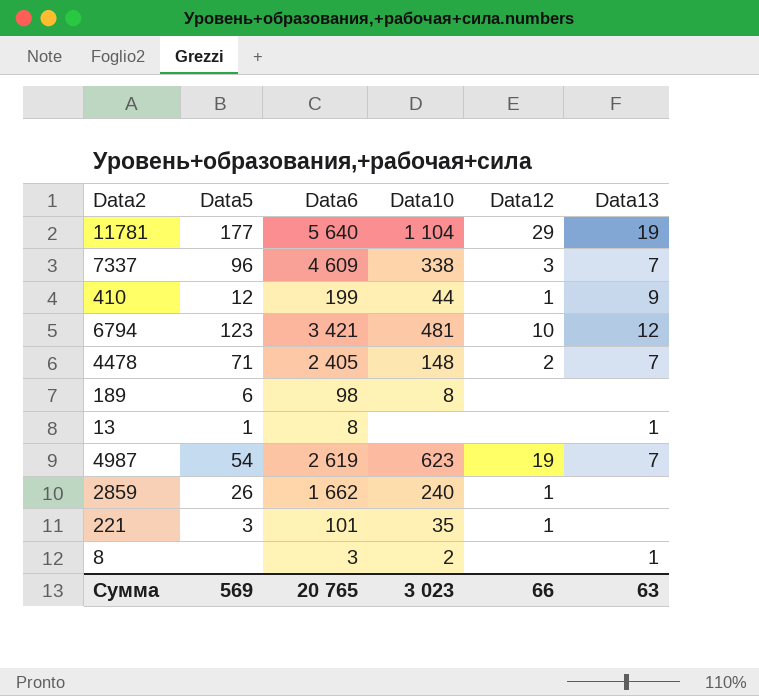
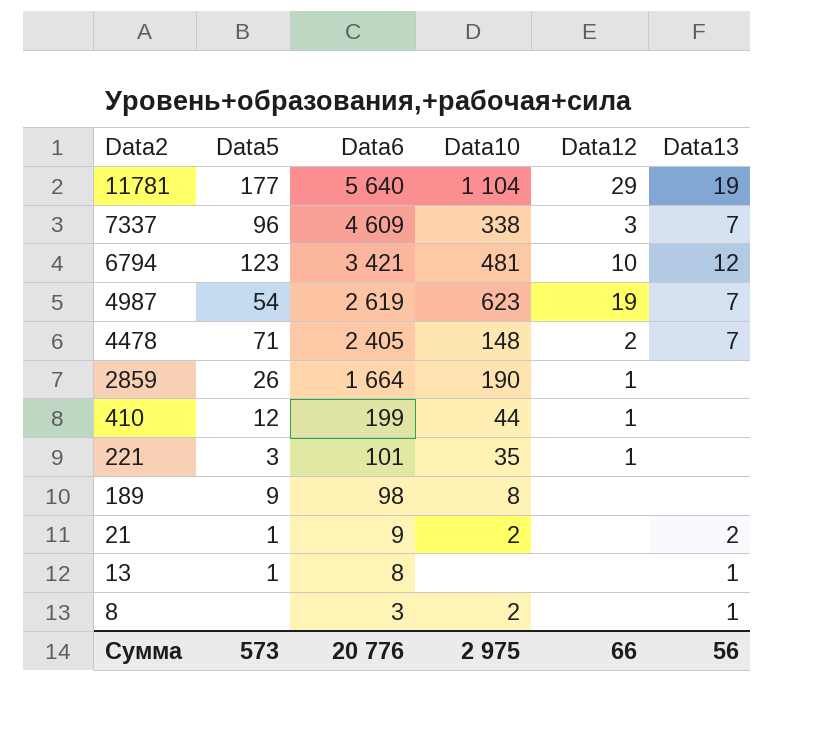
row order: none -> Data2 descending
2859 | Data6: 1 662 -> 1 664
2859 | Data10: 240 -> 190
410 | Data13: 9 -> none
189 | Data5: 6 -> 9
row 21: none -> 1 | 9 | 2 | none | 2
Сумма | Data5: 569 -> 573
Сумма | Data6: 20 765 -> 20 776
Сумма | Data10: 3 023 -> 2 975
Сумма | Data13: 63 -> 56

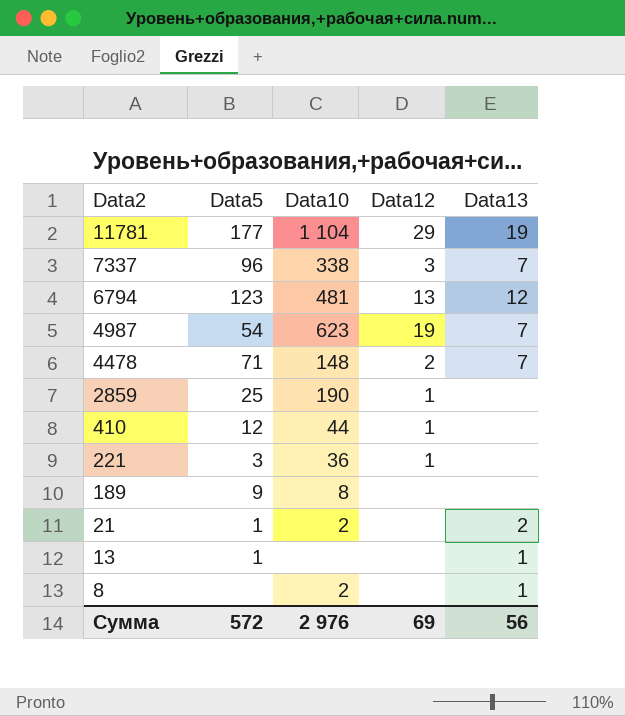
column Data6 | position: 3 -> none
6794 | Data12: 10 -> 13
2859 | Data5: 26 -> 25
221 | Data10: 35 -> 36
Сумма | Data5: 573 -> 572
Сумма | Data10: 2 975 -> 2 976
Сумма | Data12: 66 -> 69

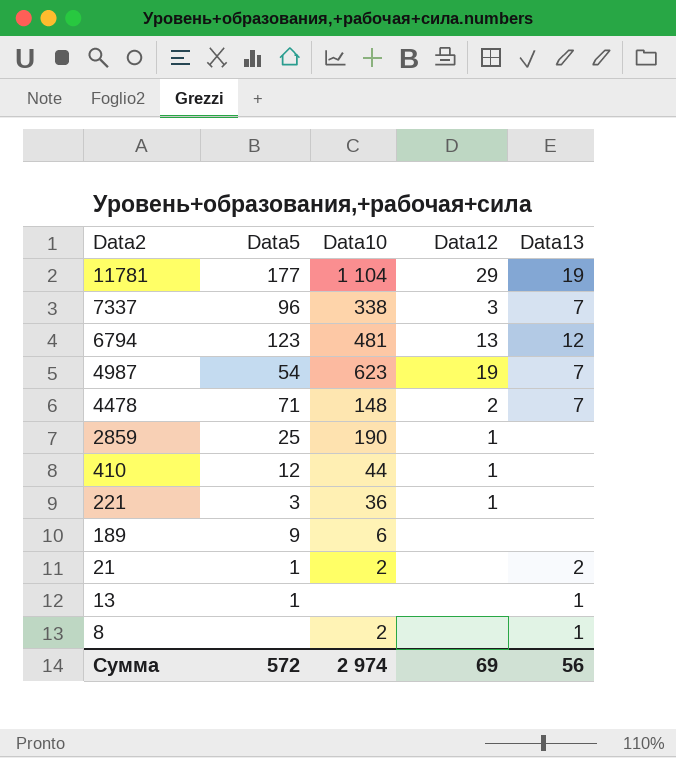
189 | Data10: 8 -> 6
Сумма | Data10: 2 976 -> 2 974

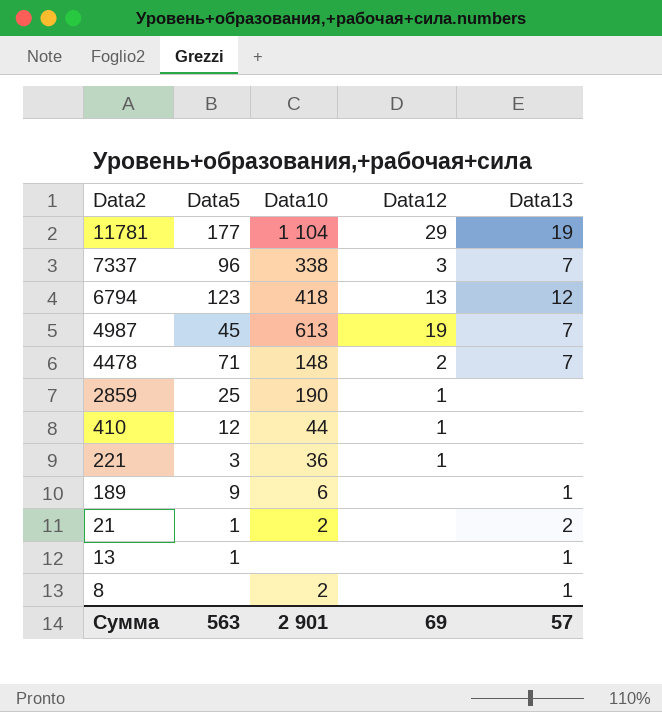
6794 | Data10: 481 -> 418
4987 | Data5: 54 -> 45
4987 | Data10: 623 -> 613
189 | Data13: none -> 1
Сумма | Data5: 572 -> 563
Сумма | Data10: 2 974 -> 2 901
Сумма | Data13: 56 -> 57

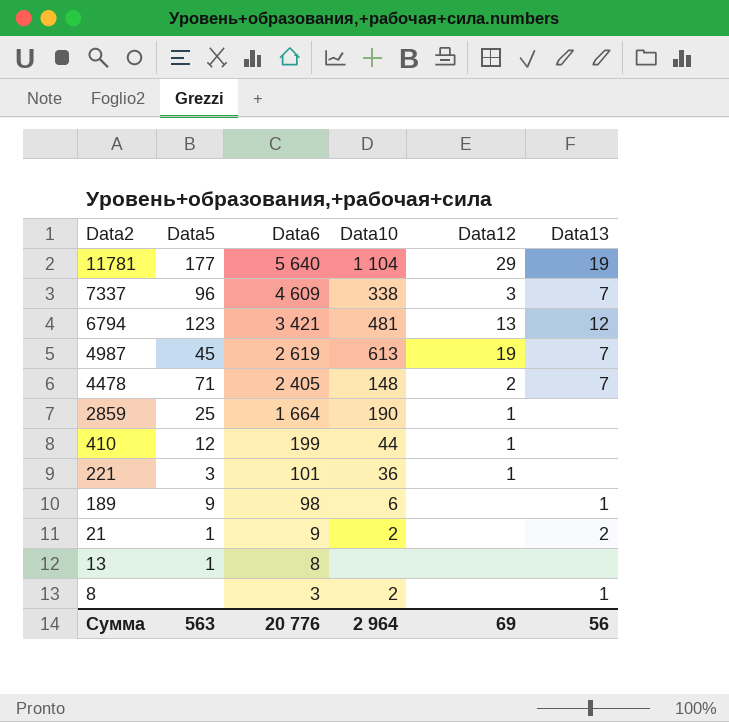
column Data6 | position: none -> 3
6794 | Data10: 418 -> 481
13 | Data13: 1 -> none
Сумма | Data10: 2 901 -> 2 964
Сумма | Data13: 57 -> 56

